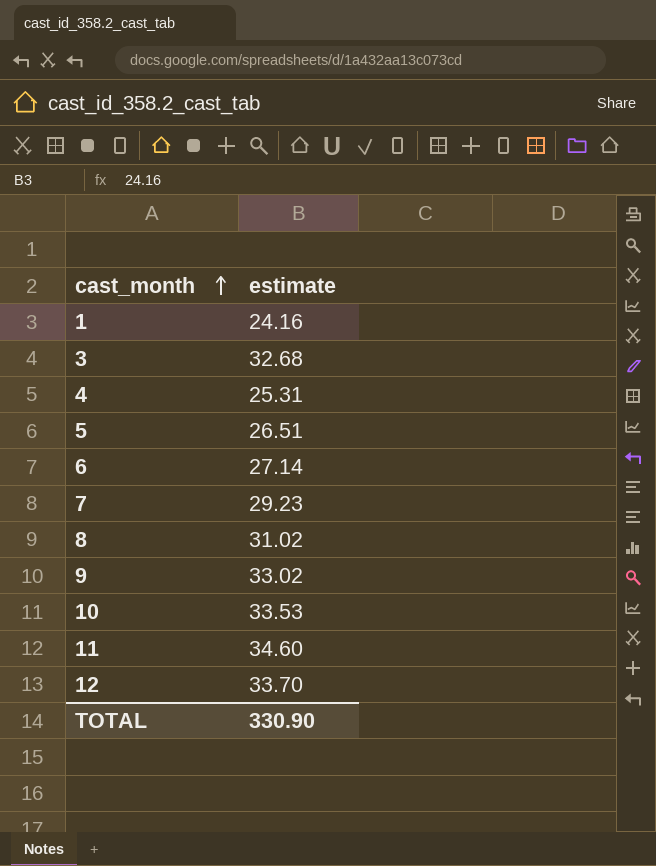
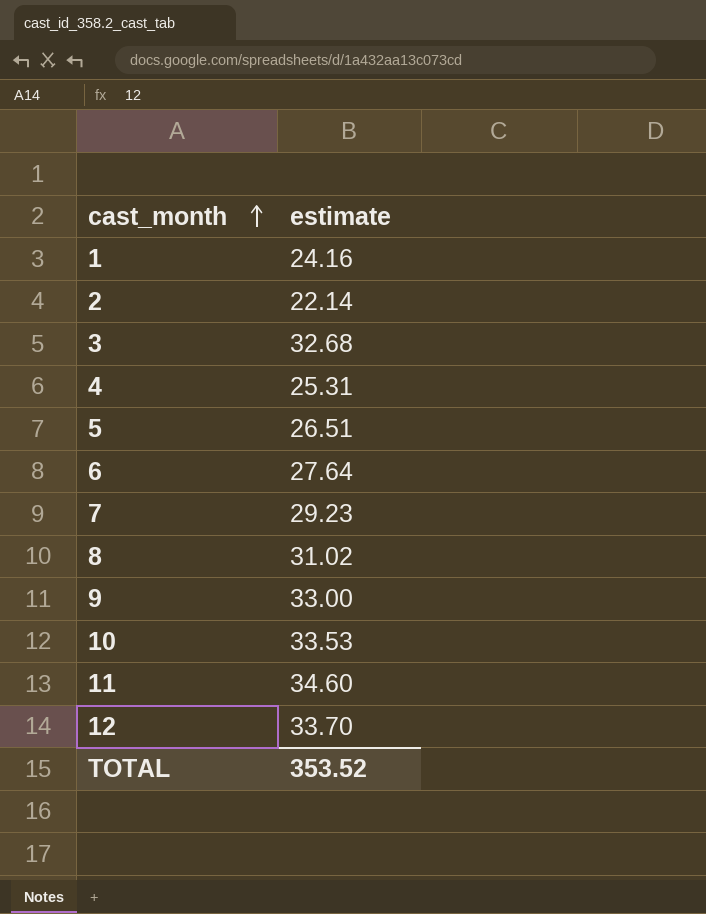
row 2: none -> 22.14
6 | estimate: 27.14 -> 27.64
9 | estimate: 33.02 -> 33.00
TOTAL | estimate: 330.90 -> 353.52

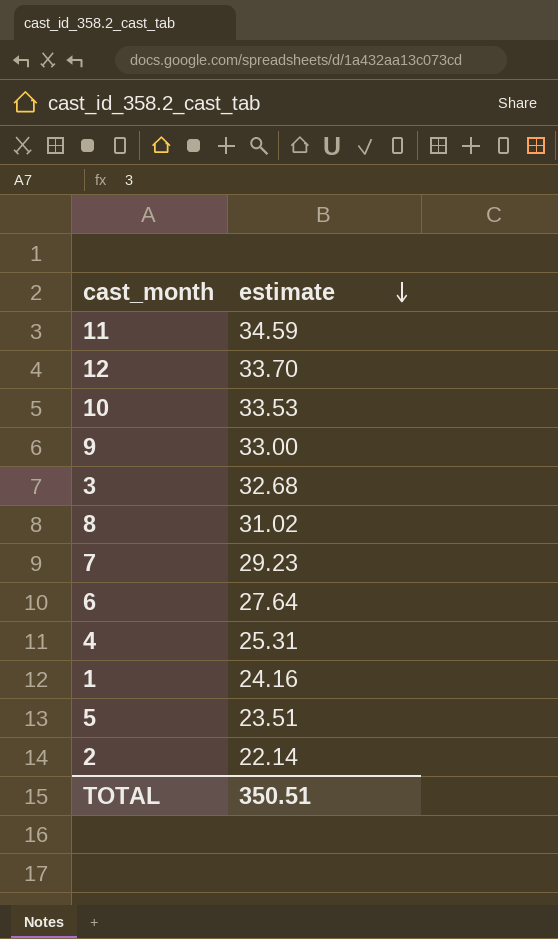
row order: cast_month ascending -> estimate descending
11 | estimate: 34.60 -> 34.59
5 | estimate: 26.51 -> 23.51
TOTAL | estimate: 353.52 -> 350.51

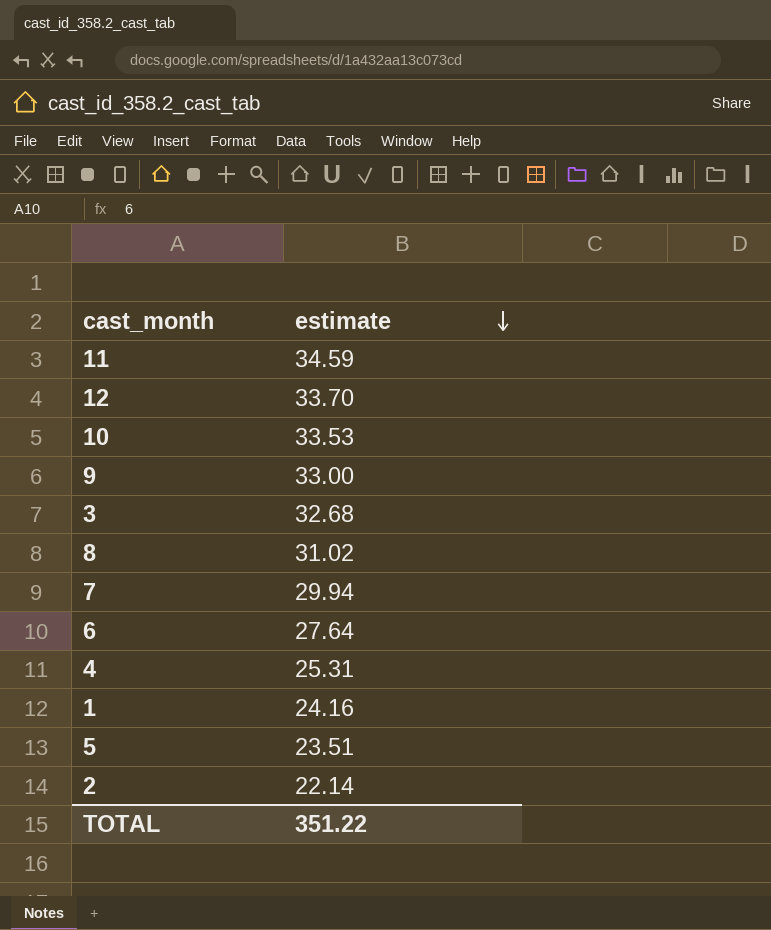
7 | estimate: 29.23 -> 29.94
TOTAL | estimate: 350.51 -> 351.22

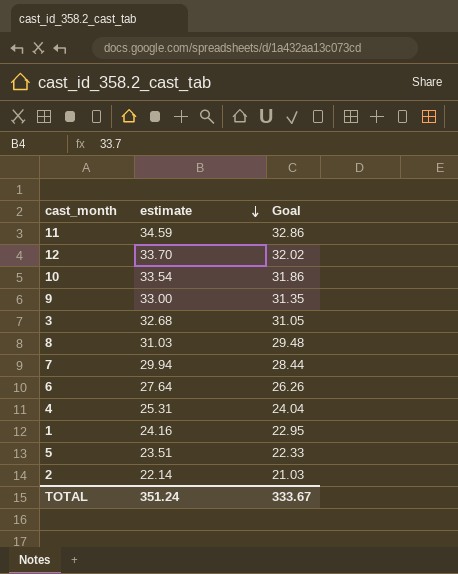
column Goal | formula: none -> [estimate] * 0.95
10 | estimate: 33.53 -> 33.54
8 | estimate: 31.02 -> 31.03
TOTAL | estimate: 351.22 -> 351.24

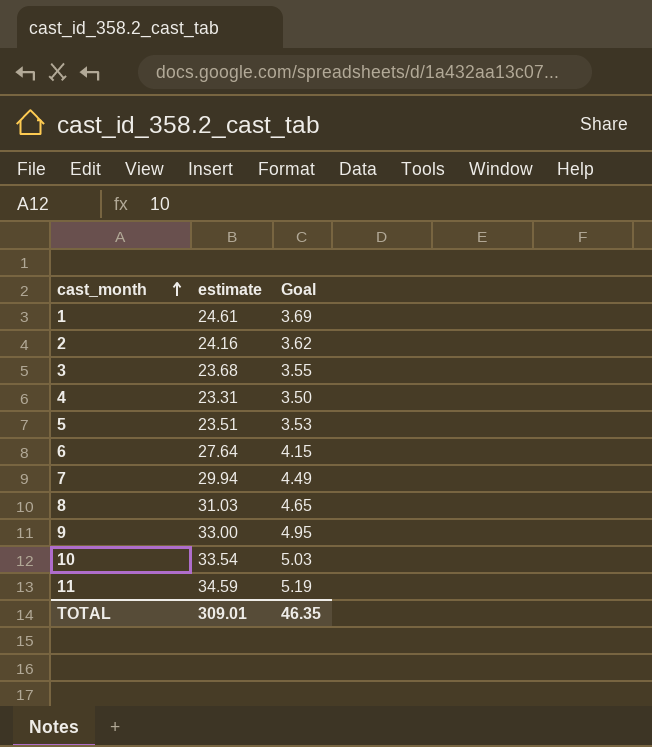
row order: estimate descending -> cast_month ascending
column Goal | formula: [estimate] * 0.95 -> [estimate] * 0.15
row 12: 33.70 | 32.02 -> none
1 | estimate: 24.16 -> 24.61
2 | estimate: 22.14 -> 24.16
3 | estimate: 32.68 -> 23.68
4 | estimate: 25.31 -> 23.31
TOTAL | estimate: 351.24 -> 309.01
TOTAL | Goal: 333.67 -> 46.35

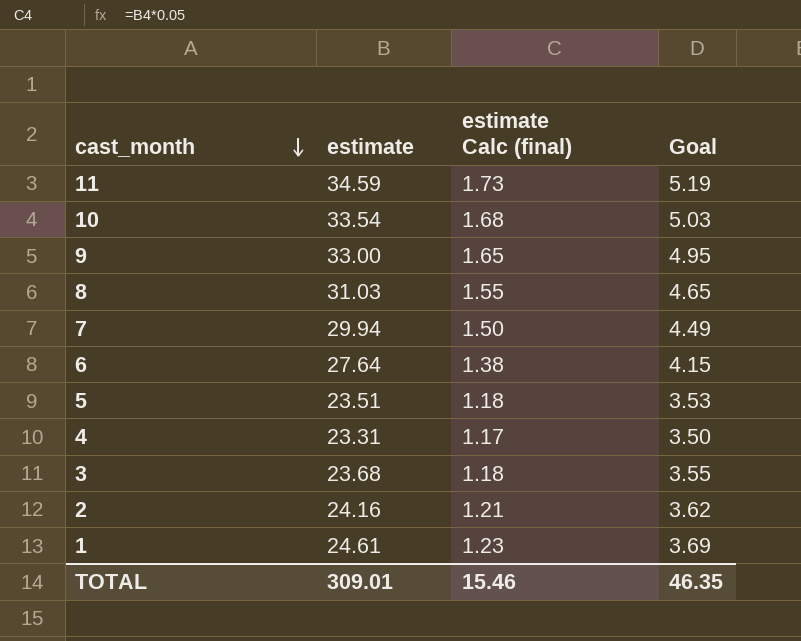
row order: cast_month ascending -> cast_month descending
column estimate Calc (final) | formula: none -> [estimate] * 0.05

